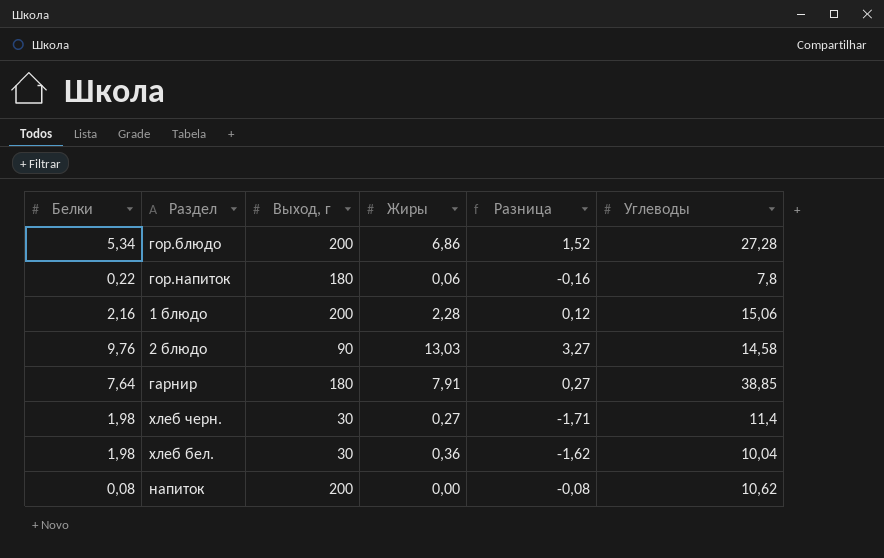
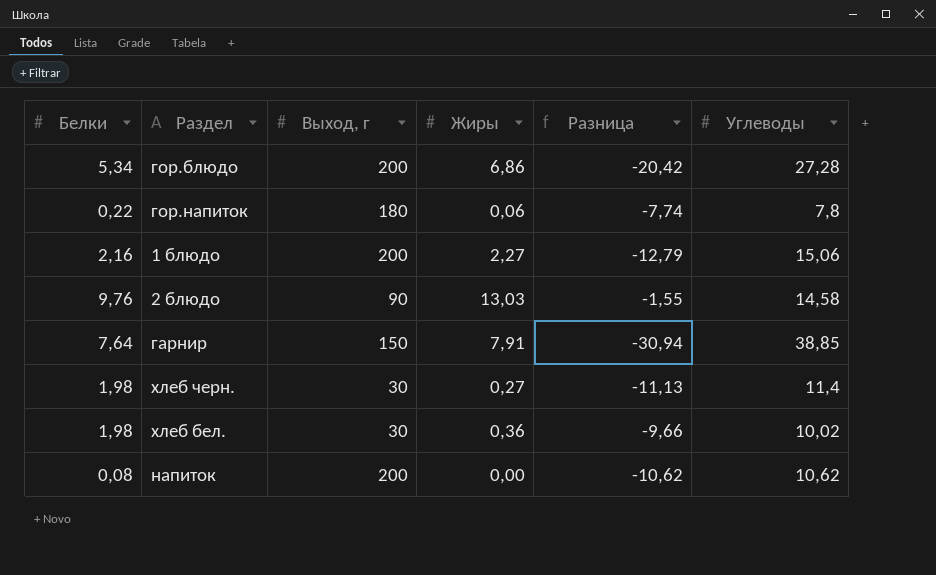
column Разница | formula: [Жиры] - [Белки] -> [Жиры] - [Углеводы]
1 блюдо | Жиры: 2,28 -> 2,27
гарнир | Выход, г: 180 -> 150
хлеб бел. | Углеводы: 10,04 -> 10,02

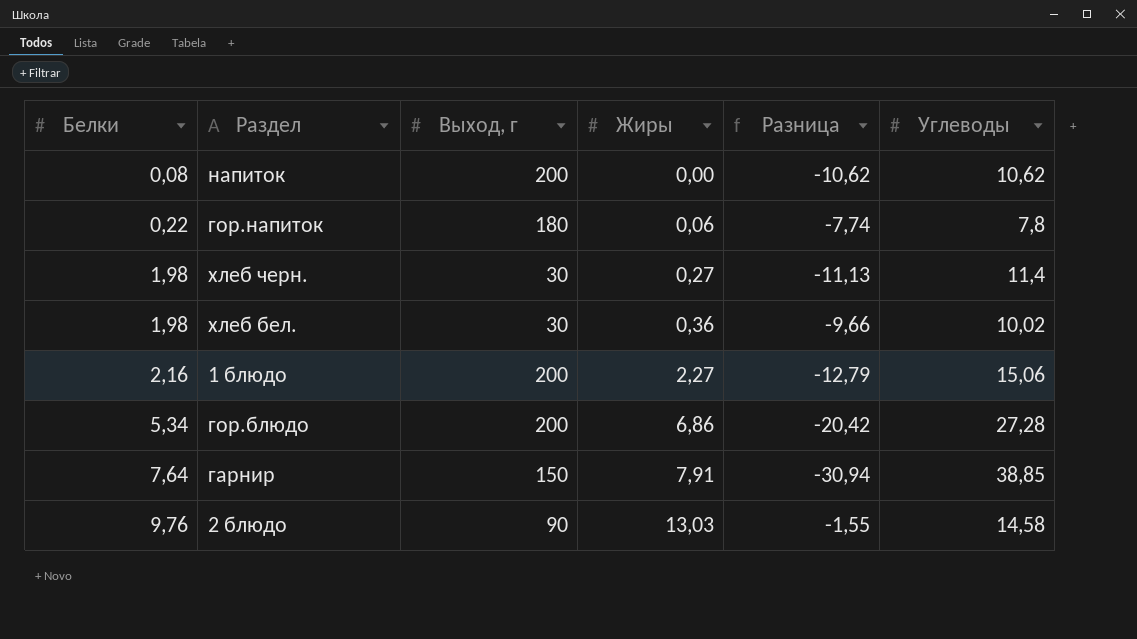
row order: none -> Белки ascending

